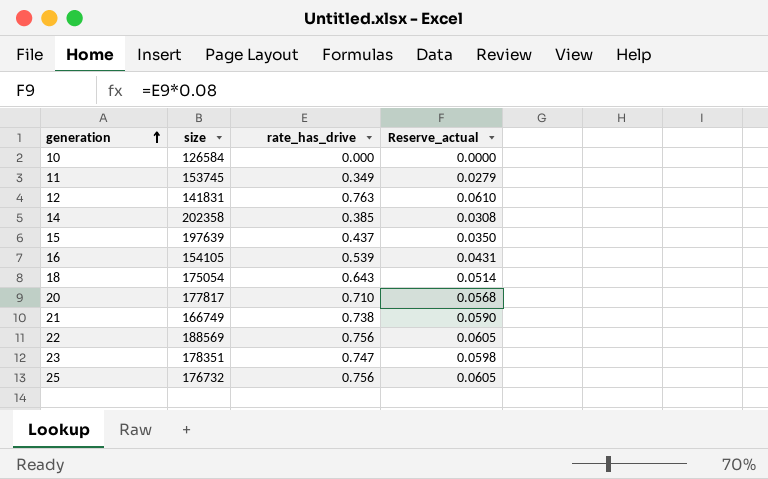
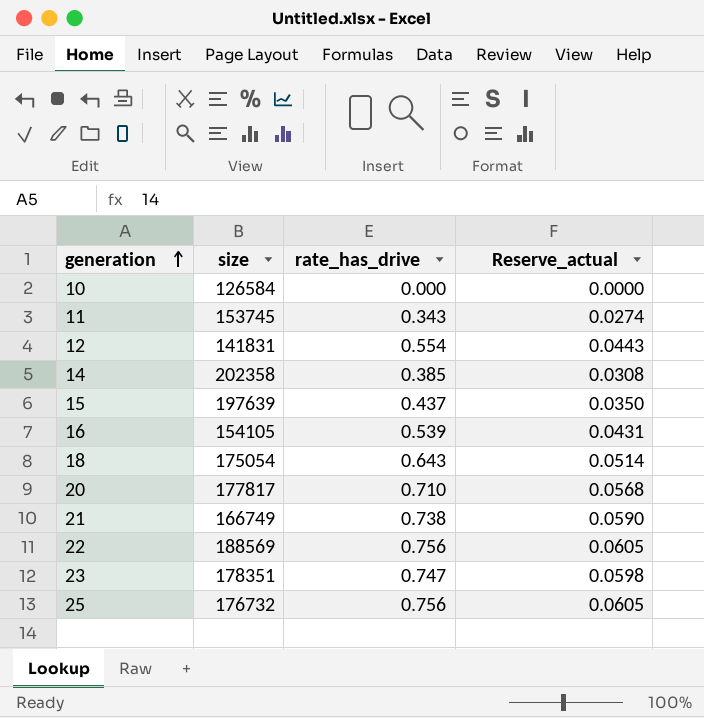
11 | rate_has_drive: 0.349 -> 0.343
11 | Reserve_actual: 0.0279 -> 0.0274
12 | rate_has_drive: 0.763 -> 0.554
12 | Reserve_actual: 0.0610 -> 0.0443

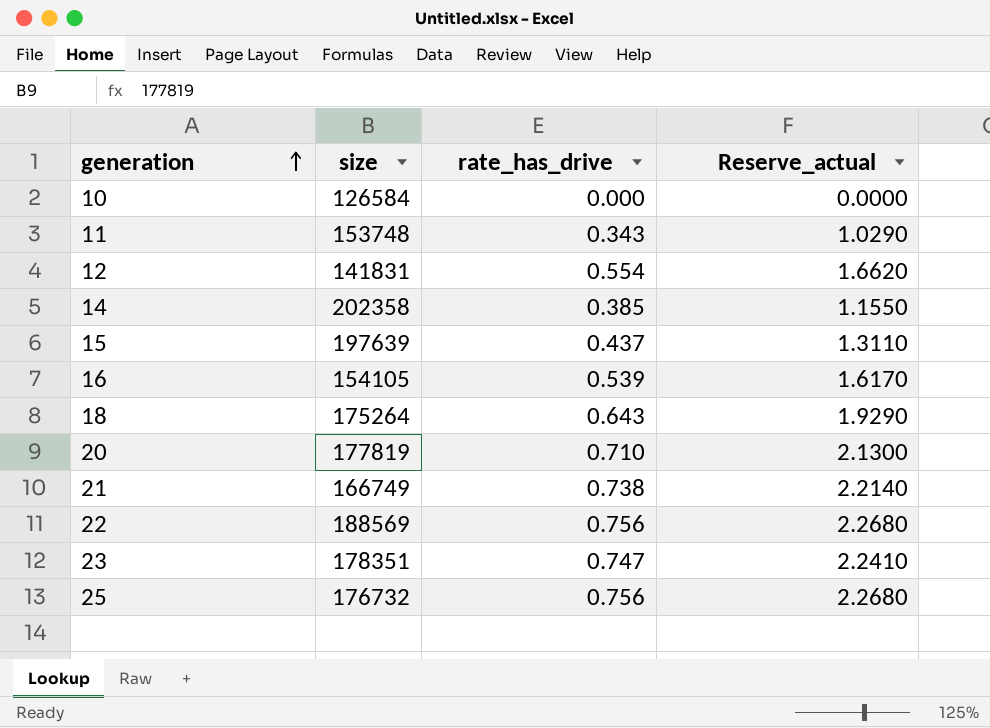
column Reserve_actual | formula: [rate_has_drive] * 0.08 -> [rate_has_drive] * 3
11 | size: 153745 -> 153748
18 | size: 175054 -> 175264
20 | size: 177817 -> 177819

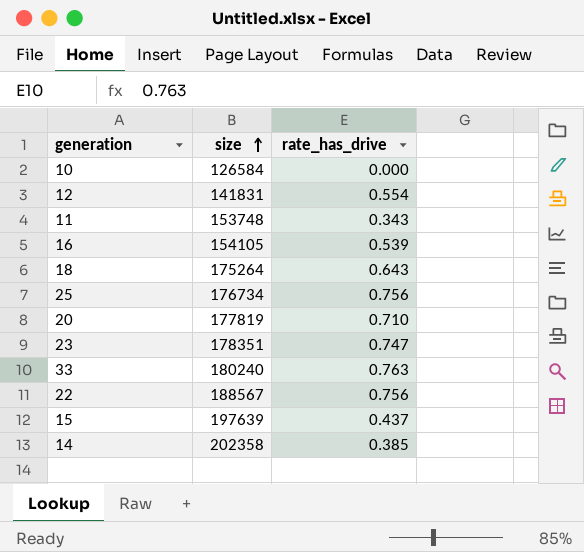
row order: generation ascending -> size ascending
column Reserve_actual | formula: [rate_has_drive] * 3 -> none
row 21: 166749 | 0.738 | 2.2140 -> none
25 | size: 176732 -> 176734
row 33: none -> 180240 | 0.763
22 | size: 188569 -> 188567

